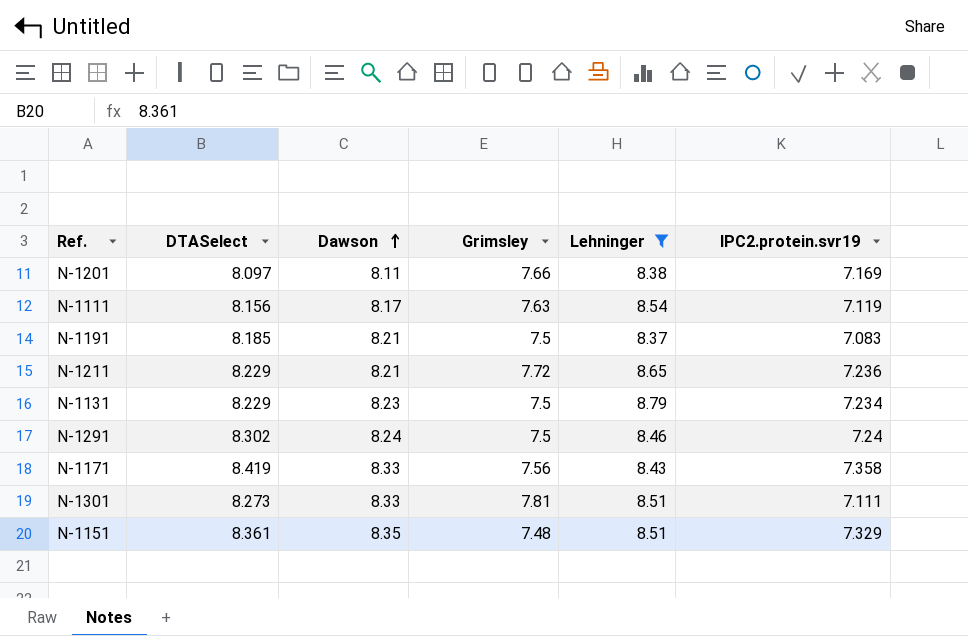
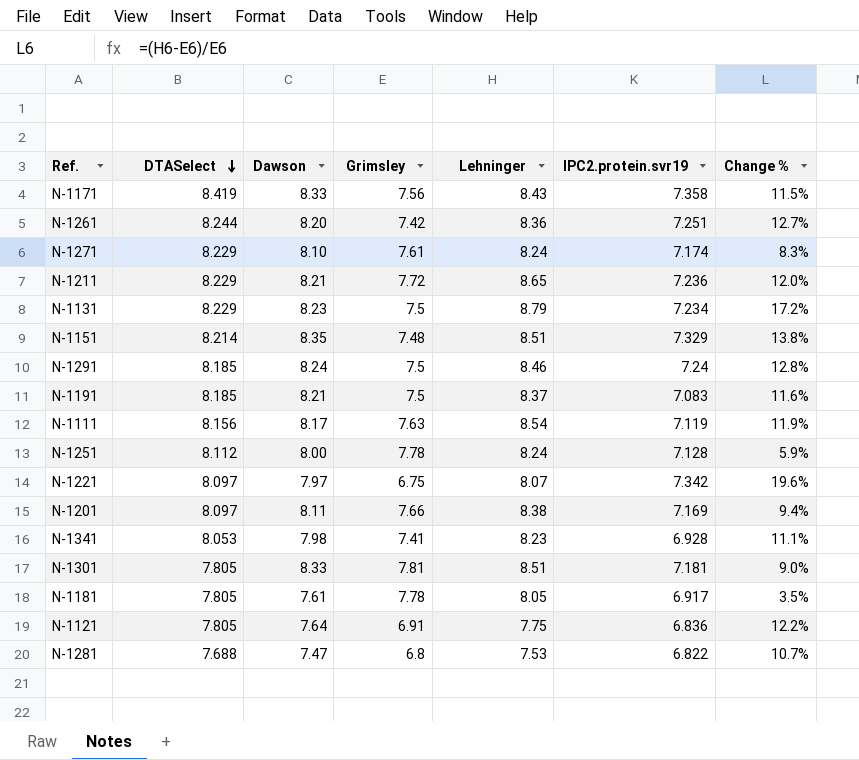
filter: Lehninger >= 8.37 -> none
row order: Dawson ascending -> DTASelect descending
column Change % | formula: none -> ([Lehninger] - [Grimsley]) / [Grimsley]
N-1151 | DTASelect: 8.361 -> 8.214
N-1291 | DTASelect: 8.302 -> 8.185
N-1301 | DTASelect: 8.273 -> 7.805
N-1301 | IPC2.protein.svr19: 7.111 -> 7.181

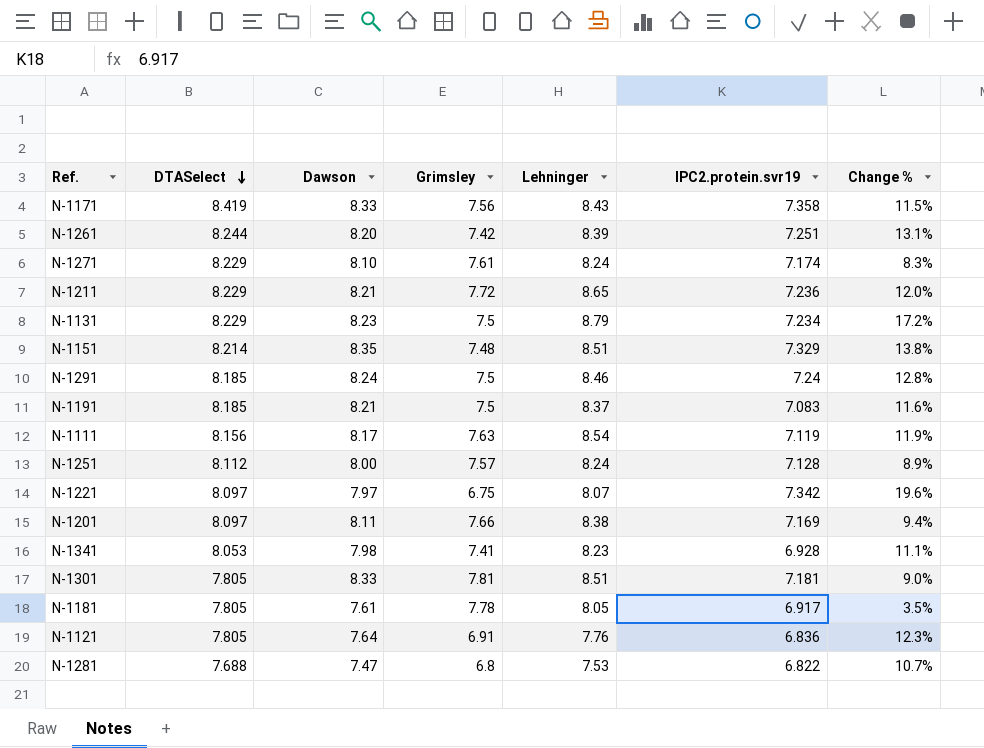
N-1261 | Lehninger: 8.36 -> 8.39
N-1261 | Change %: 12.7% -> 13.1%
N-1251 | Grimsley: 7.78 -> 7.57
N-1251 | Change %: 5.9% -> 8.9%
N-1121 | Lehninger: 7.75 -> 7.76
N-1121 | Change %: 12.2% -> 12.3%

